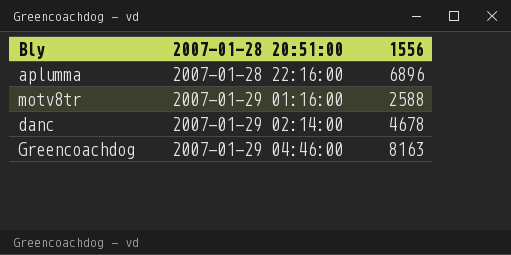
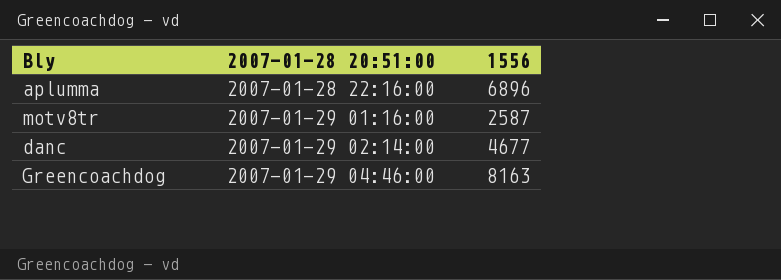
motv8tr | 1556: 2588 -> 2587
danc | 1556: 4678 -> 4677

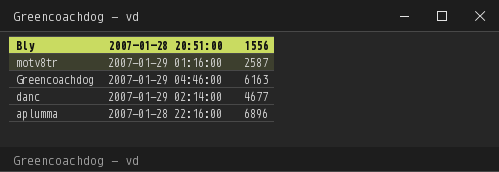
row order: 2007-01-28 20:51:00 ascending -> Bly descending
Greencoachdog | 1556: 8163 -> 6163

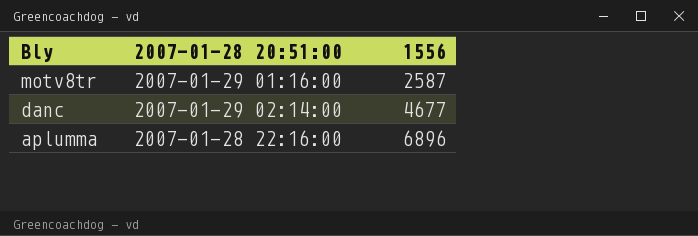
row Greencoachdog: 2007-01-29 04:46:00 | 6163 -> none

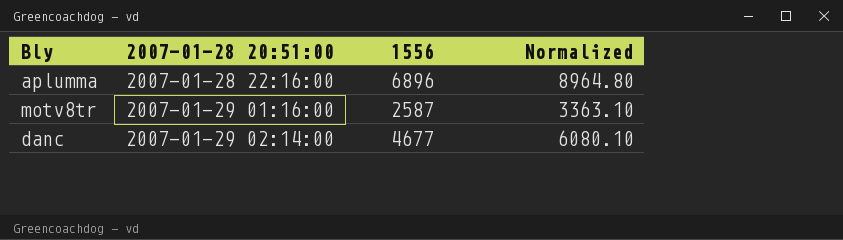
row order: Bly descending -> 2007-01-28 20:51:00 ascending
column Normalized | formula: none -> [1556] * 1.3

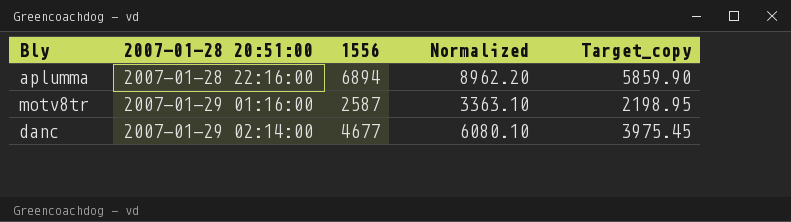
column Target_copy | formula: none -> [1556] * 0.85
aplumma | 1556: 6896 -> 6894
aplumma | Normalized: 8964.80 -> 8962.20

